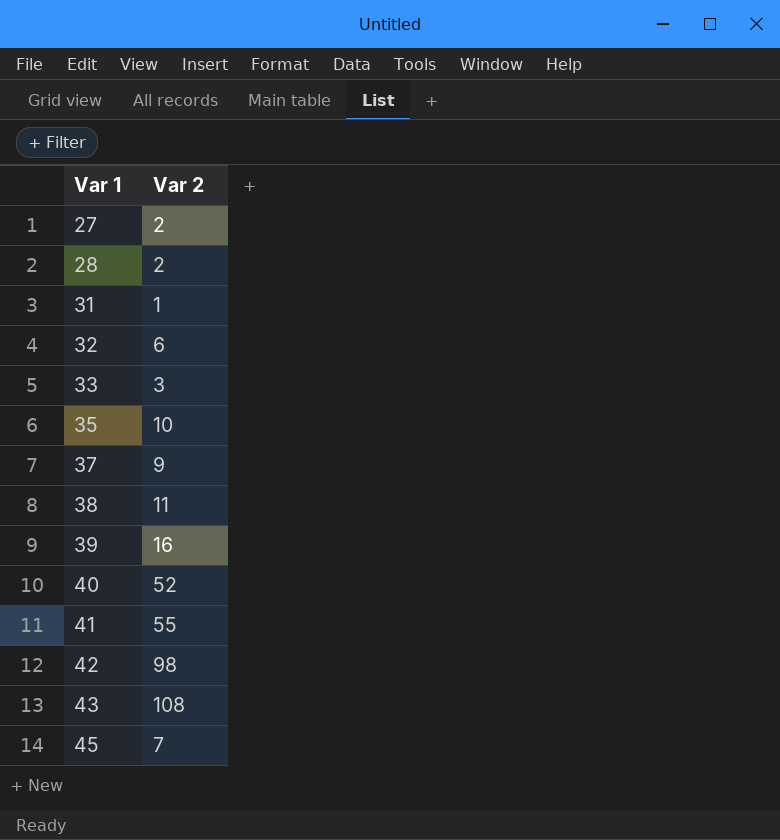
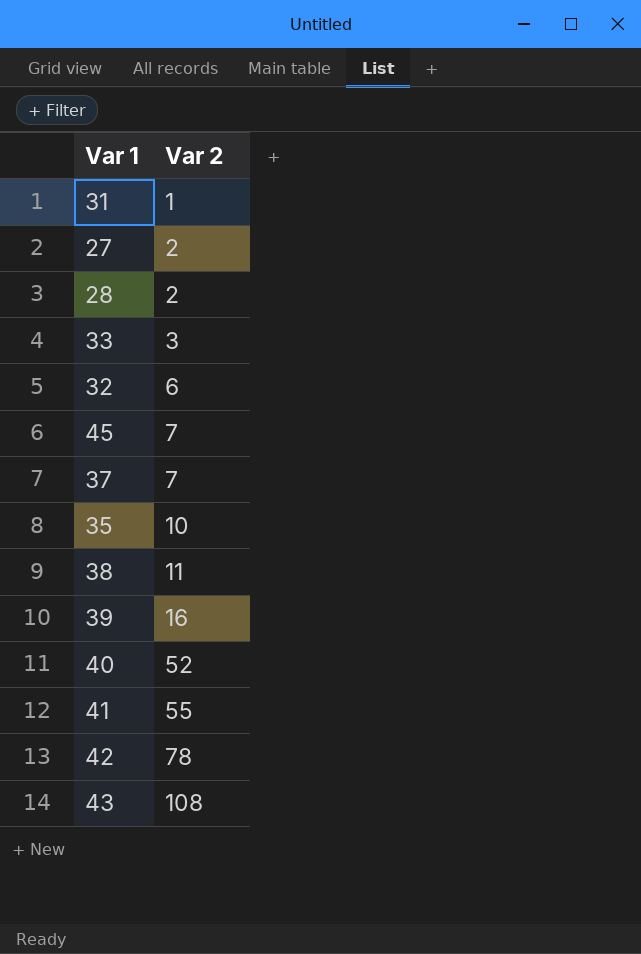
row order: Var 1 ascending -> Var 2 ascending
37 | Var 2: 9 -> 7
42 | Var 2: 98 -> 78

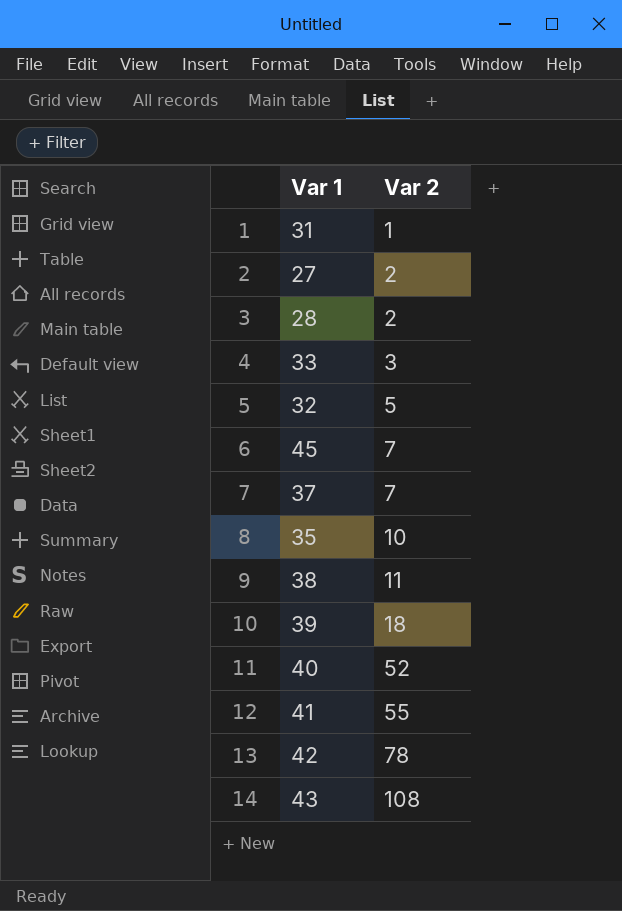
32 | Var 2: 6 -> 5
39 | Var 2: 16 -> 18

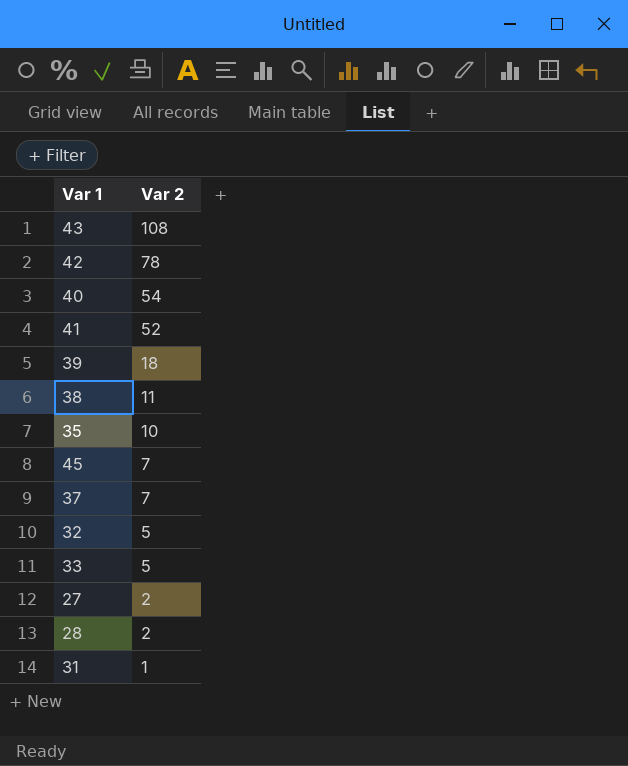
row order: Var 2 ascending -> Var 2 descending
40 | Var 2: 52 -> 54
41 | Var 2: 55 -> 52
33 | Var 2: 3 -> 5

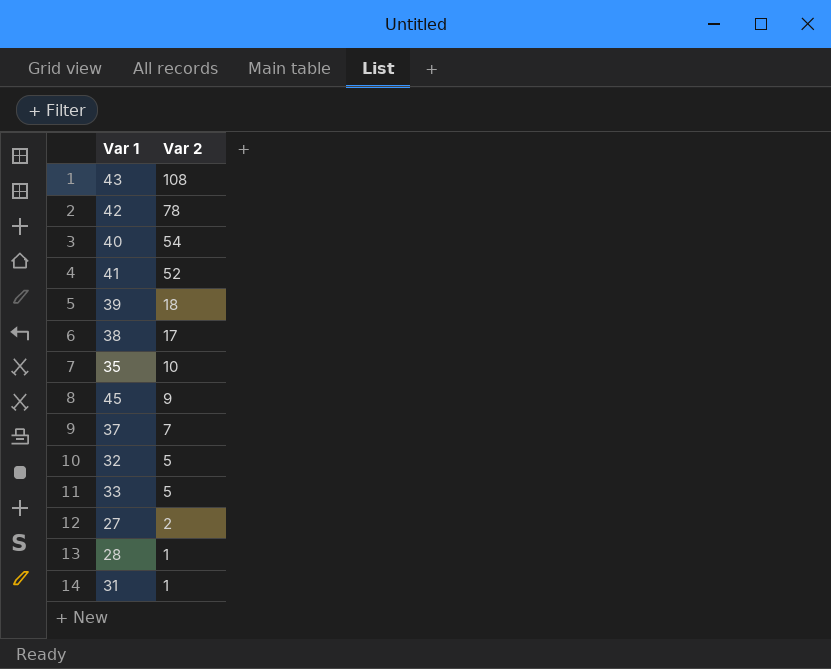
38 | Var 2: 11 -> 17
45 | Var 2: 7 -> 9
28 | Var 2: 2 -> 1

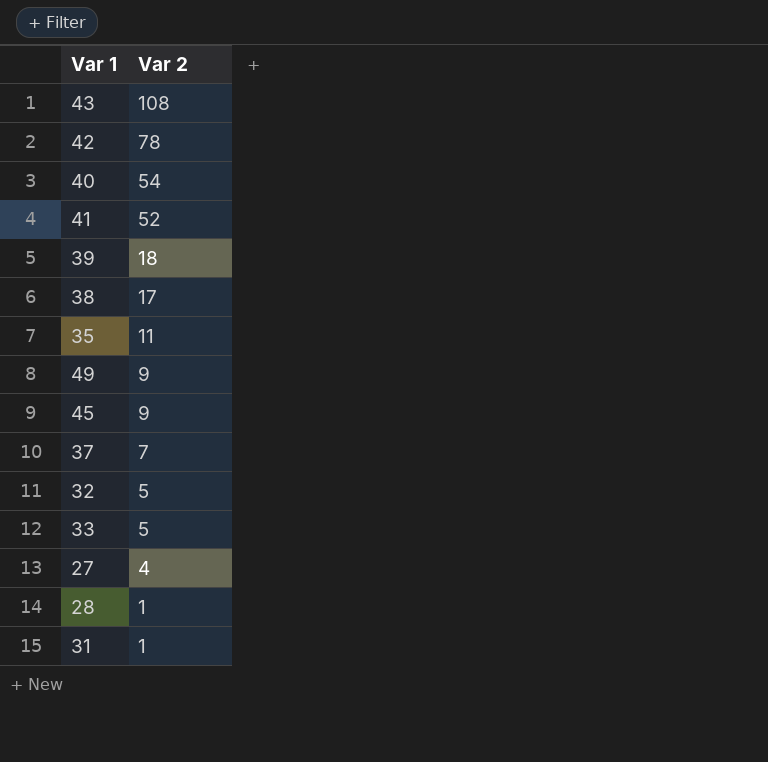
35 | Var 2: 10 -> 11
row 49: none -> 9
27 | Var 2: 2 -> 4

